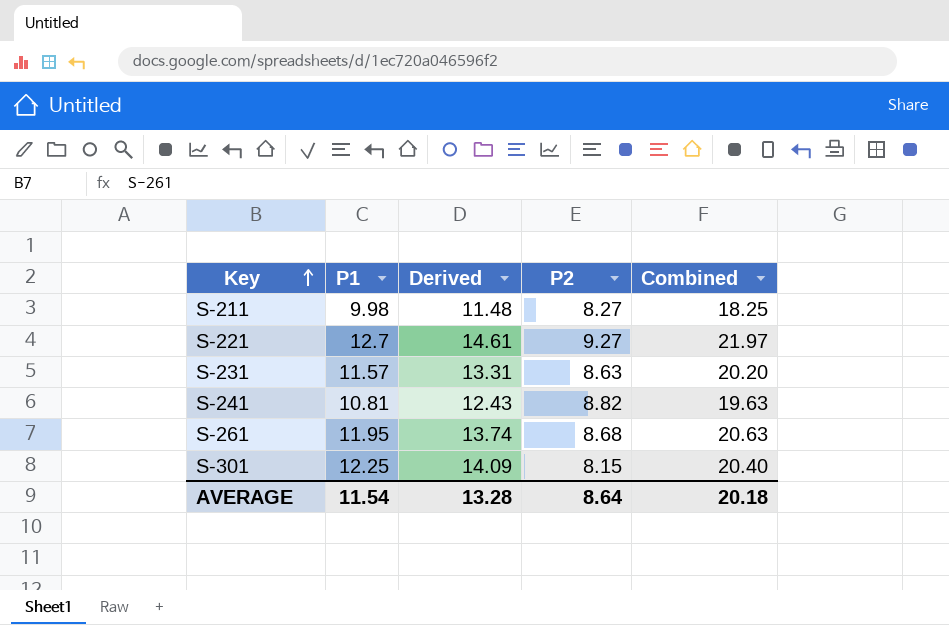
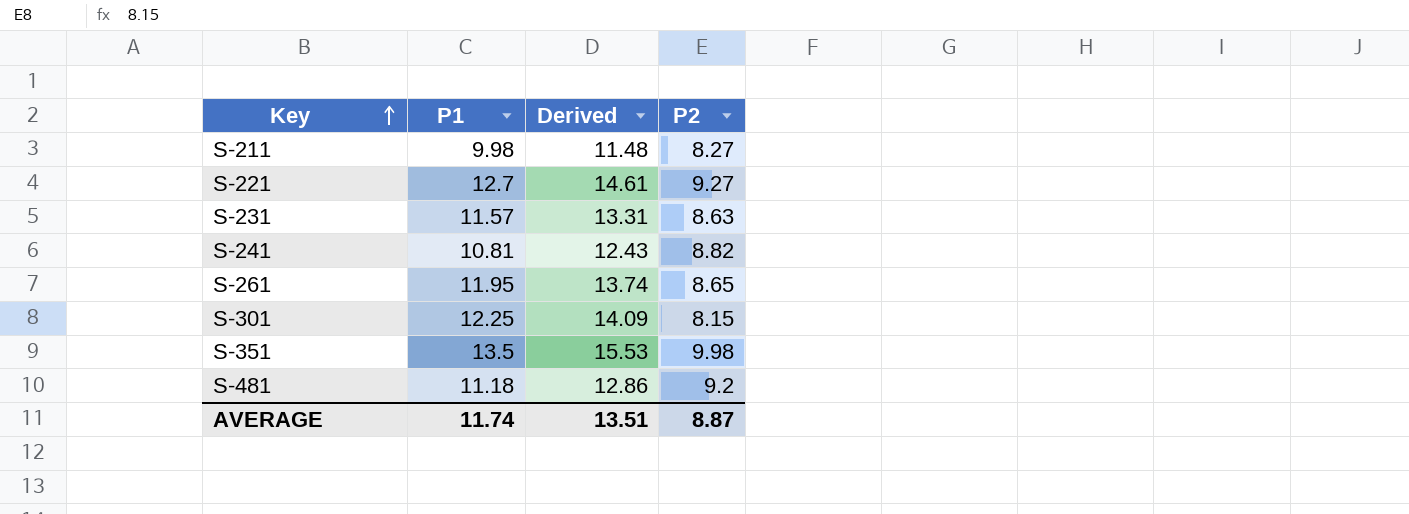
column Combined | formula: [P1] + [P2] -> none
S-261 | P2: 8.68 -> 8.65
row S-351: none -> 13.5 | 15.53 | 9.98
row S-481: none -> 11.18 | 12.86 | 9.2
AVERAGE | P1: 11.54 -> 11.74
AVERAGE | Derived: 13.28 -> 13.51
AVERAGE | P2: 8.64 -> 8.87

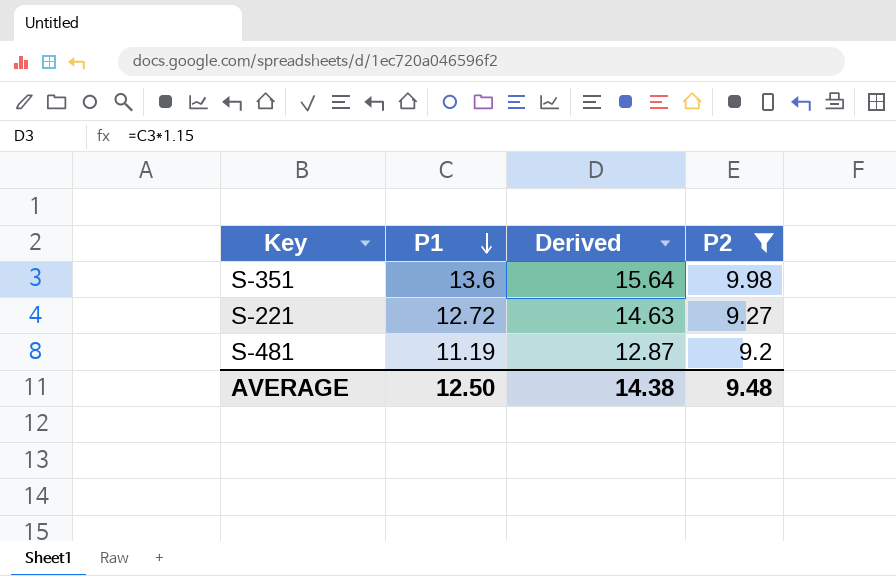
filter: none -> P2 >= 9.2
row order: Key ascending -> P1 descending
S-351 | P1: 13.5 -> 13.6
S-351 | Derived: 15.53 -> 15.64
S-221 | P1: 12.7 -> 12.72
S-221 | Derived: 14.61 -> 14.63
S-481 | P1: 11.18 -> 11.19
S-481 | Derived: 12.86 -> 12.87
AVERAGE | P1: 11.74 -> 12.50
AVERAGE | Derived: 13.51 -> 14.38
AVERAGE | P2: 8.87 -> 9.48

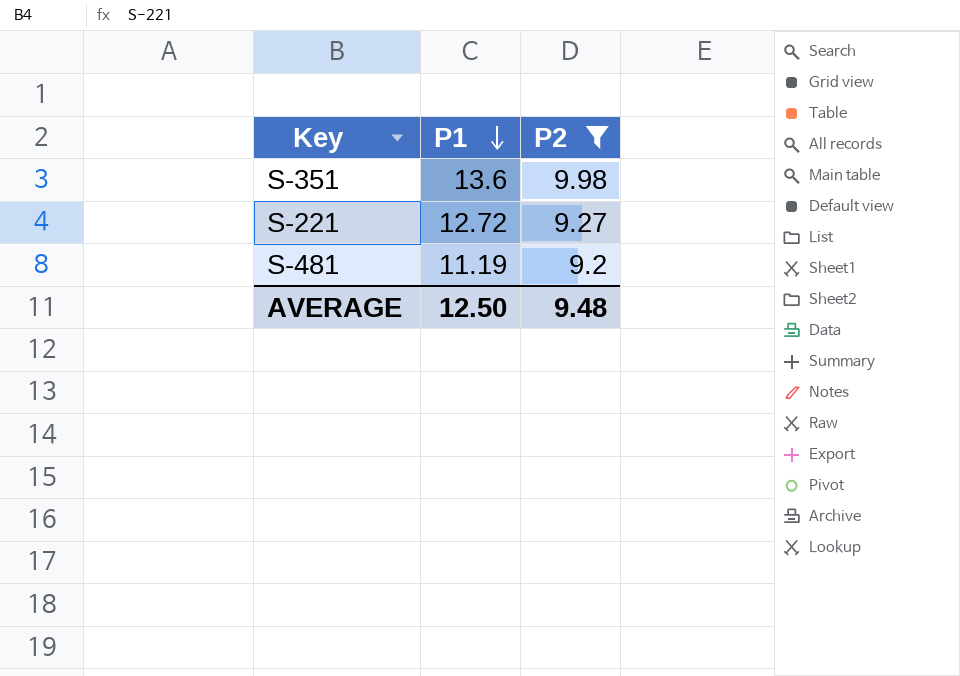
column Derived | formula: [P1] * 1.15 -> none

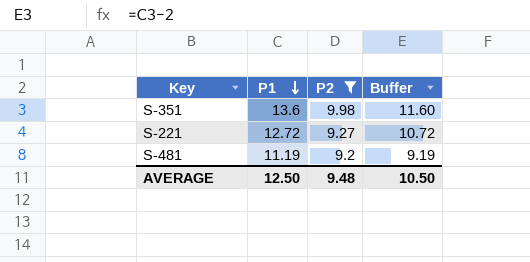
column Buffer | formula: none -> [P1] - 2

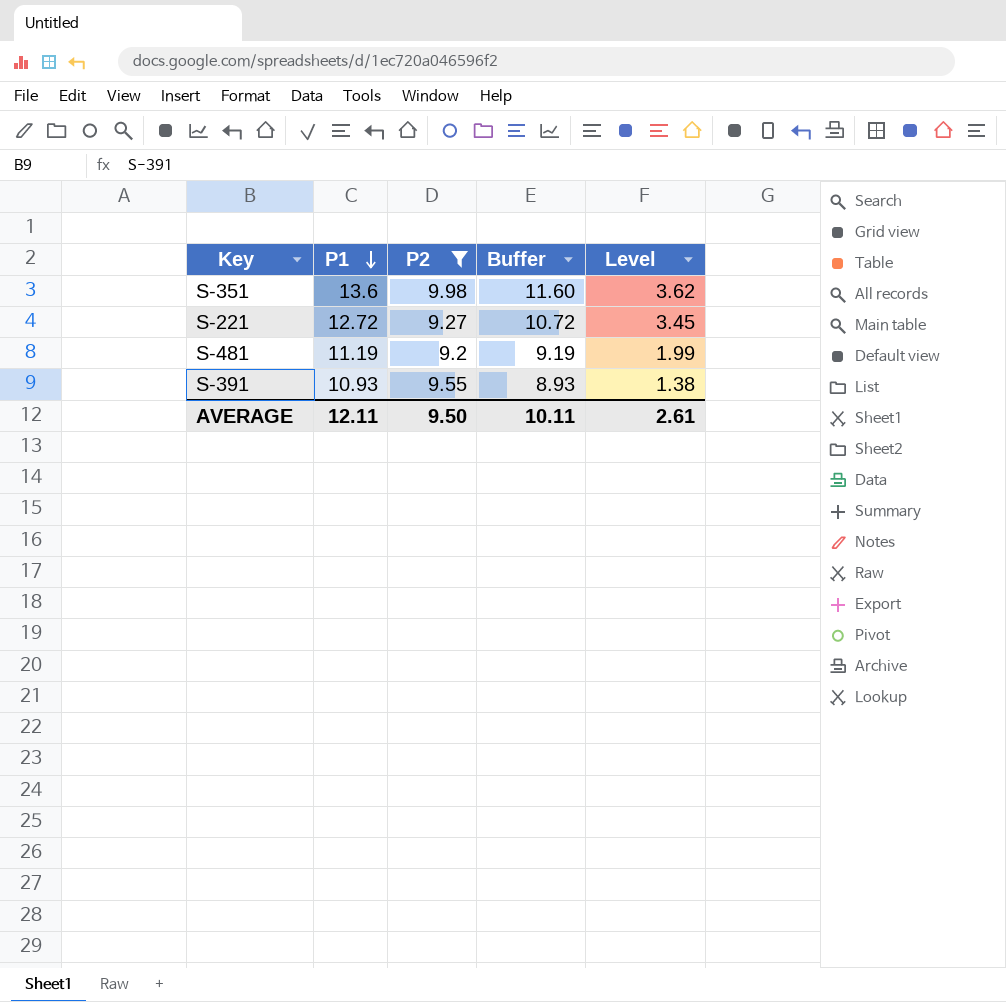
column Level | formula: none -> [P1] - [P2]
row S-391: none -> 10.93 | 9.55 | 8.93 | 1.38
AVERAGE | P1: 12.50 -> 12.11
AVERAGE | P2: 9.48 -> 9.50
AVERAGE | Buffer: 10.50 -> 10.11

